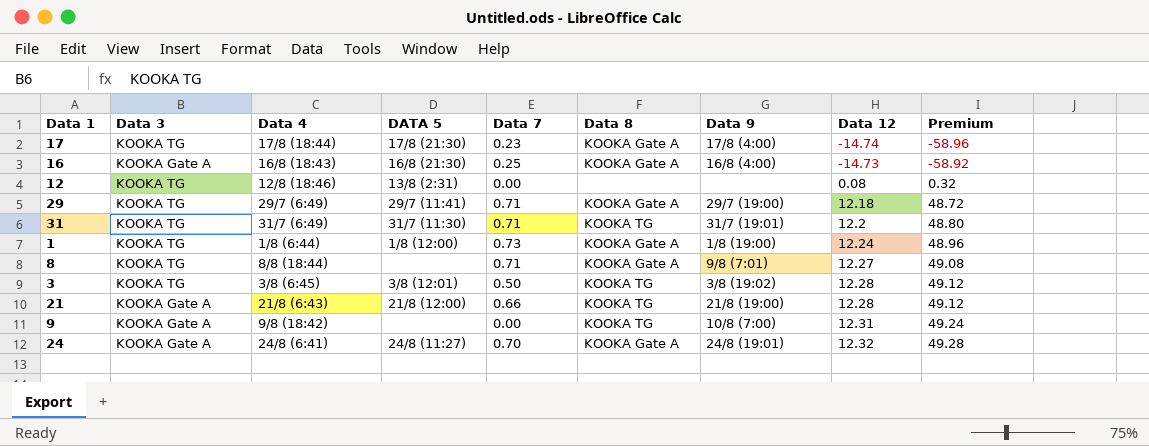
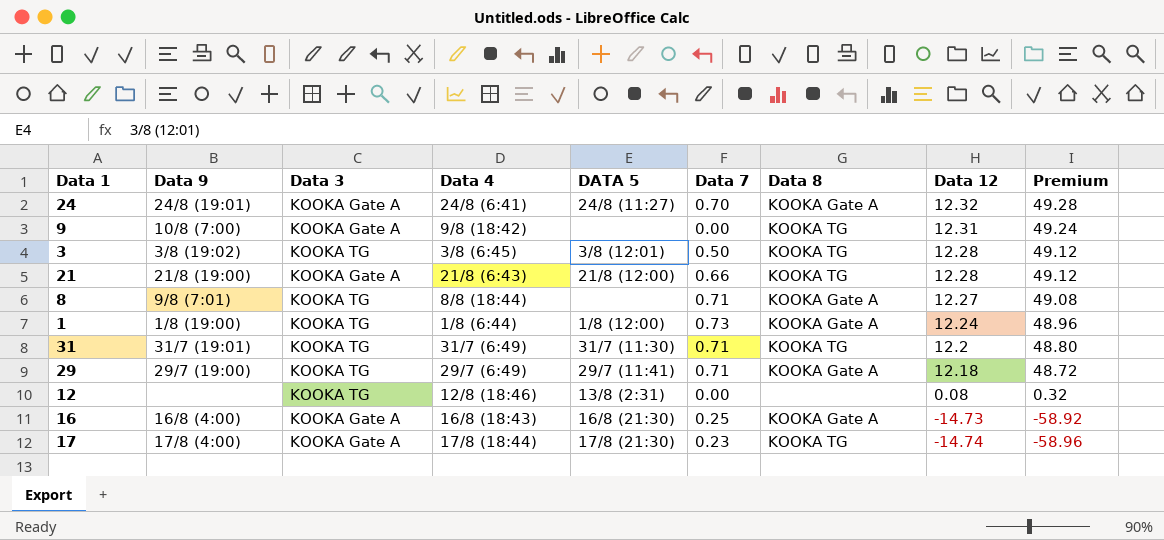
row order: Data 12 ascending -> Data 12 descending
column Data 9 | position: 7 -> 2
17 | Data 3: KOOKA TG -> KOOKA Gate A
17 | Data 8: KOOKA Gate A -> KOOKA TG

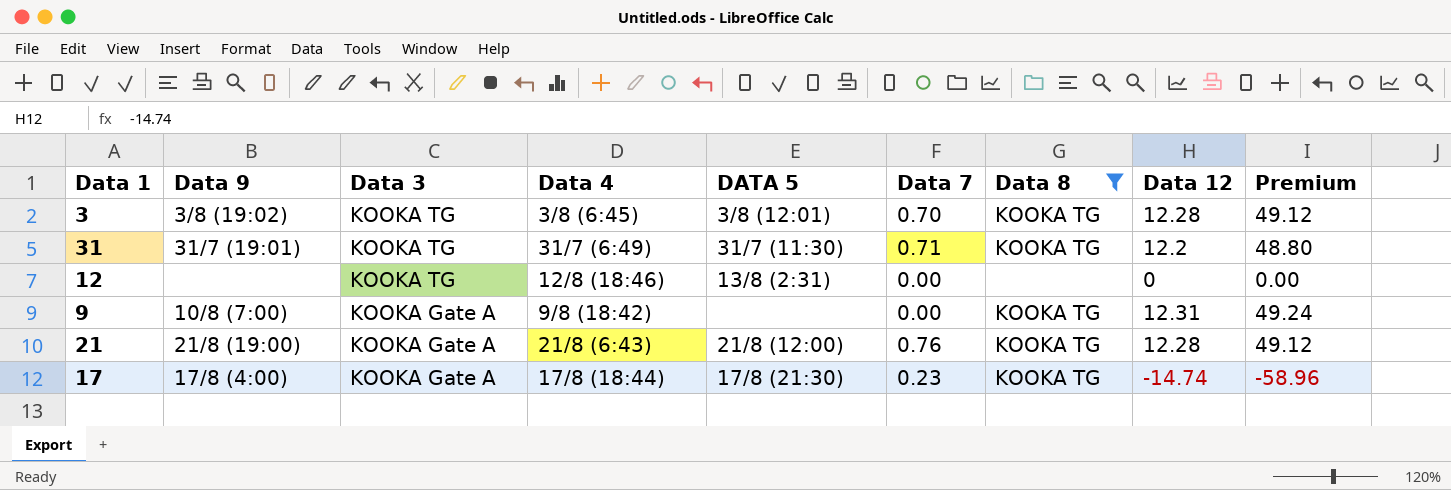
filter: none -> Data 8 != KOOKA Gate A
row order: Data 12 descending -> Data 3 descending
3 | Data 7: 0.50 -> 0.70
12 | Data 12: 0.08 -> 0
12 | Premium: 0.32 -> 0.00
21 | Data 7: 0.66 -> 0.76

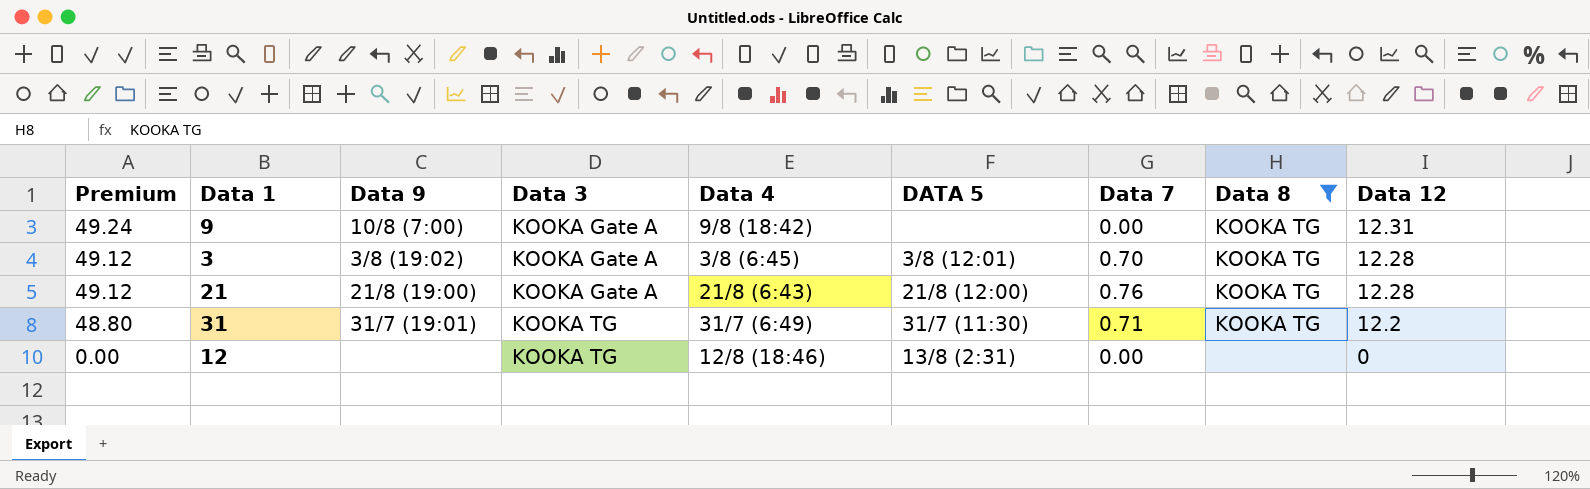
row order: Data 3 descending -> Premium descending
column Premium | position: 9 -> 1
row 17: 17/8 (4:00) | KOOKA Gate A | 17/8 (18:44) | 17/8 (21:30) | 0.23 | KOOKA TG | -14.74 | -58.96 -> none
3 | Data 3: KOOKA TG -> KOOKA Gate A

